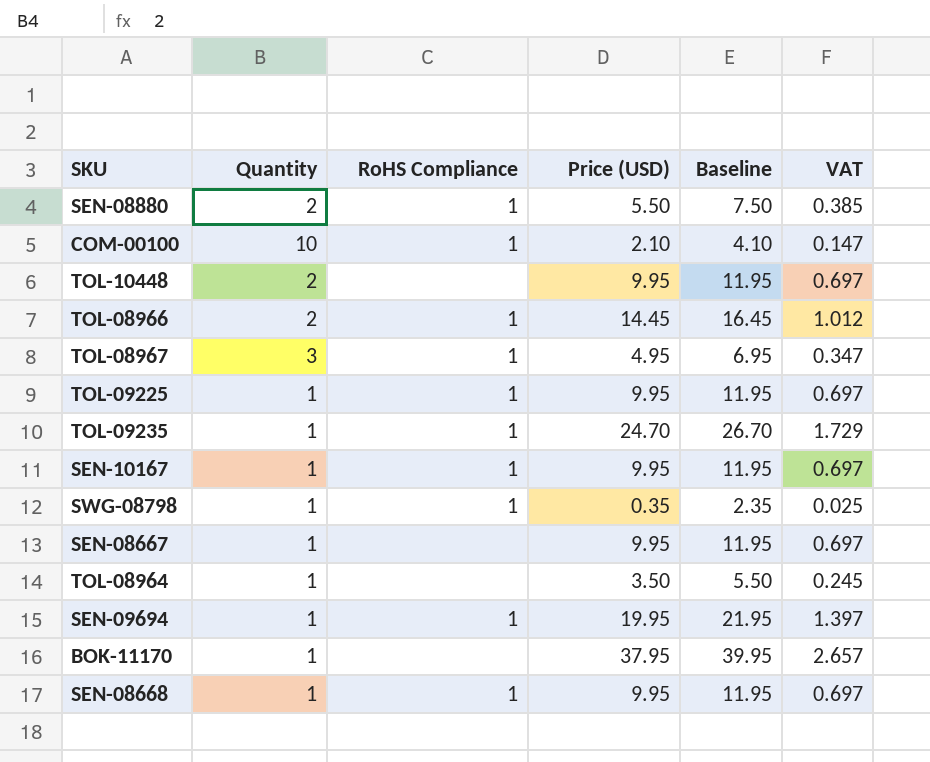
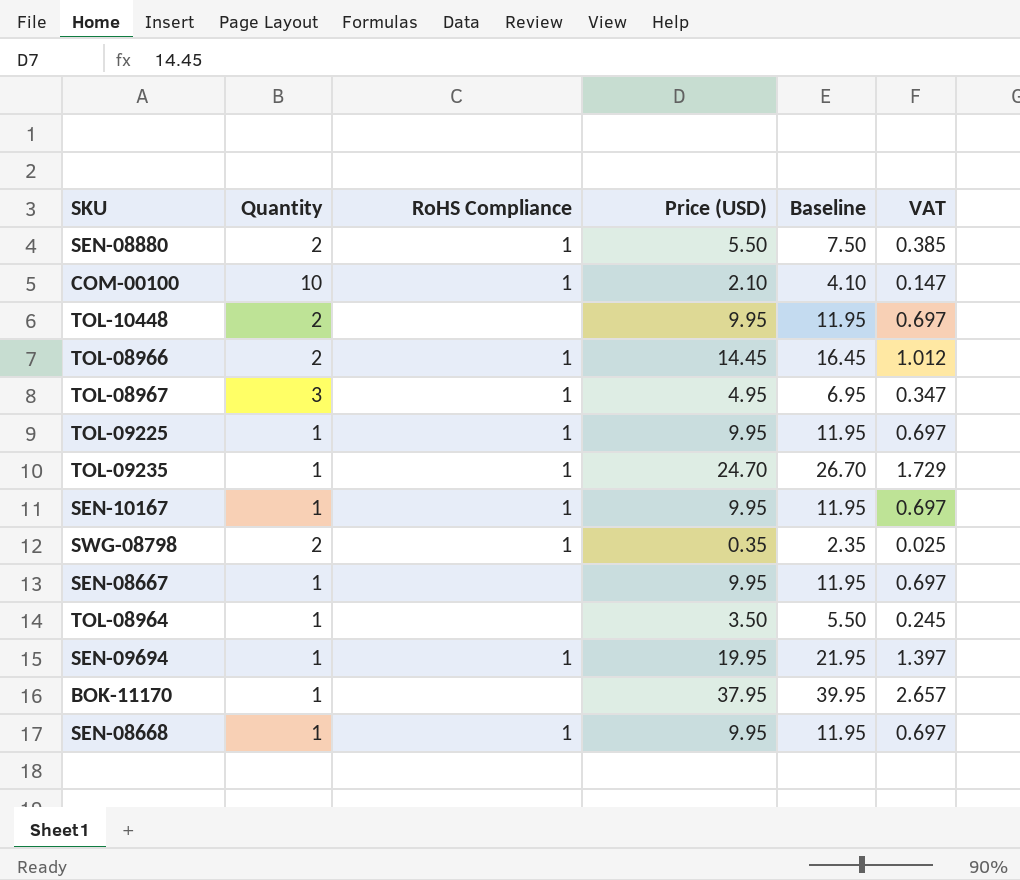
SWG-08798 | Quantity: 1 -> 2

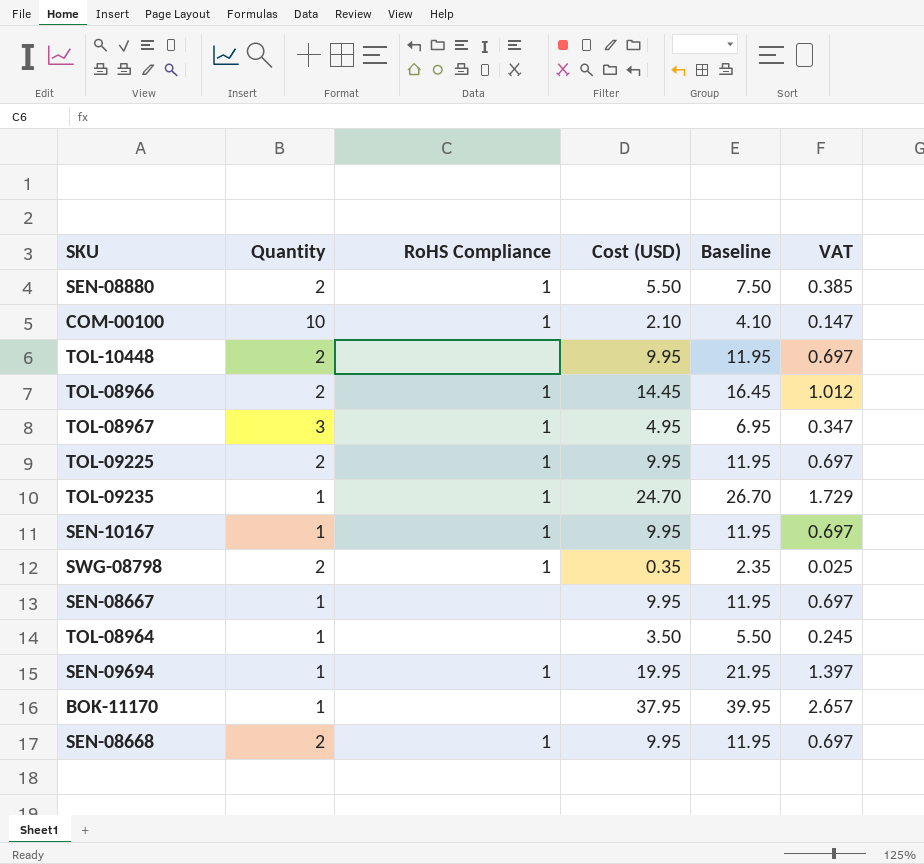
column name: Price (USD) -> Cost (USD)
TOL-09225 | Quantity: 1 -> 2
SEN-08668 | Quantity: 1 -> 2

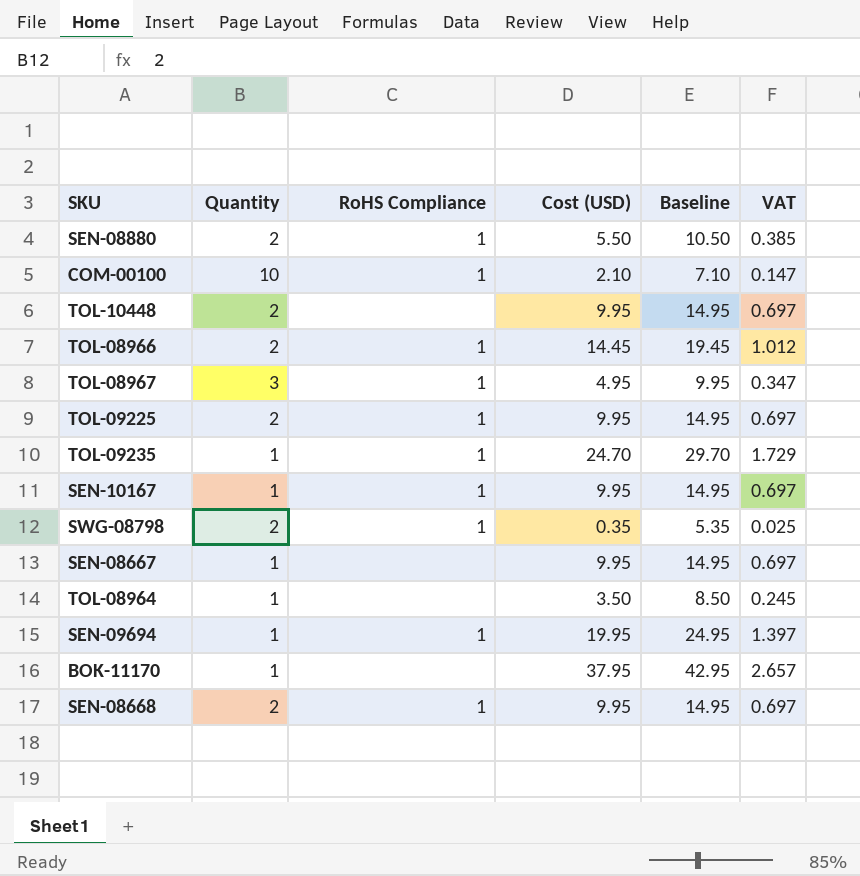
column Baseline | formula: [Cost (USD)] + 2 -> [Cost (USD)] + 5

